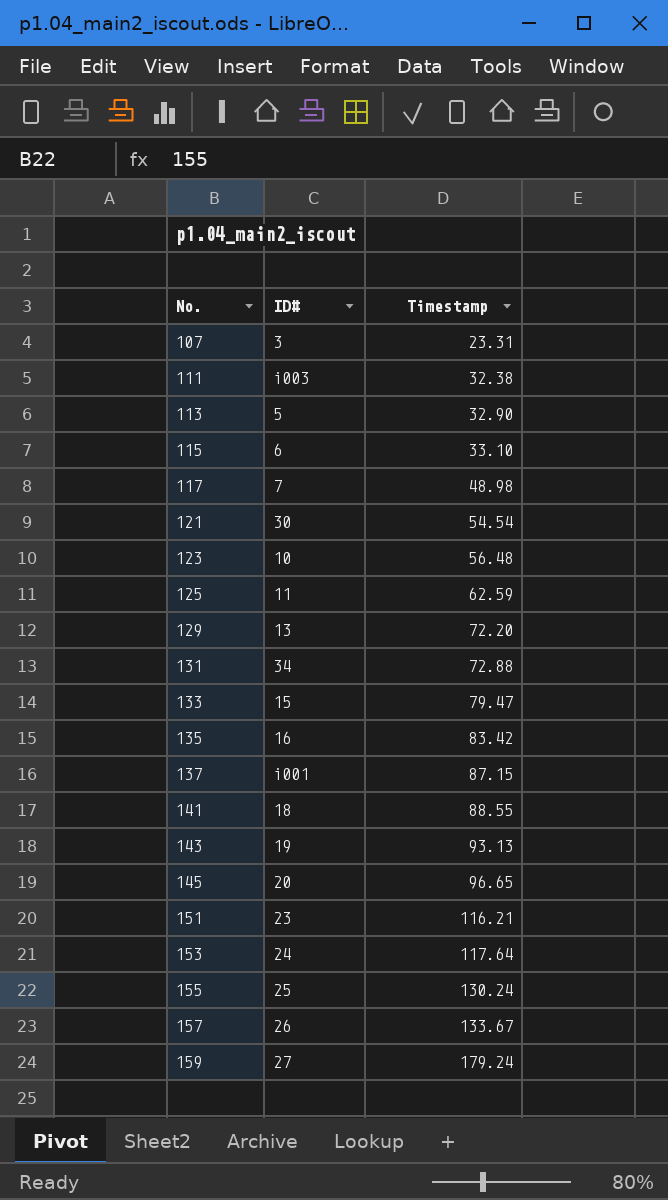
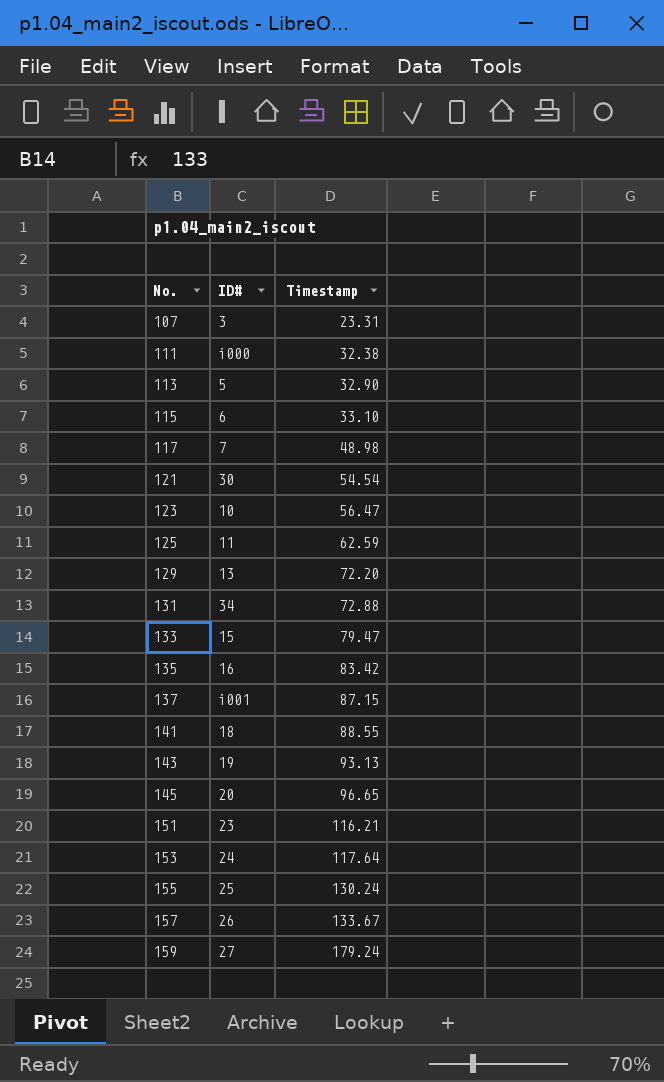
111 | ID#: i003 -> i000
123 | Timestamp: 56.48 -> 56.47

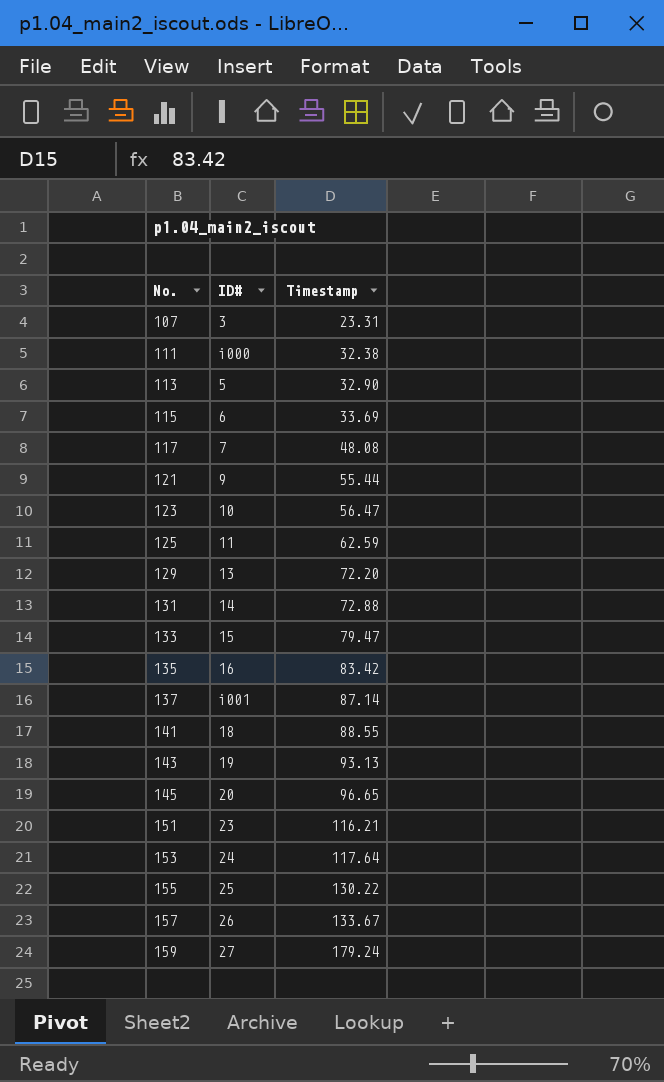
115 | Timestamp: 33.10 -> 33.69
117 | Timestamp: 48.98 -> 48.08
121 | ID#: 30 -> 9
121 | Timestamp: 54.54 -> 55.44
131 | ID#: 34 -> 14
137 | Timestamp: 87.15 -> 87.14
155 | Timestamp: 130.24 -> 130.22

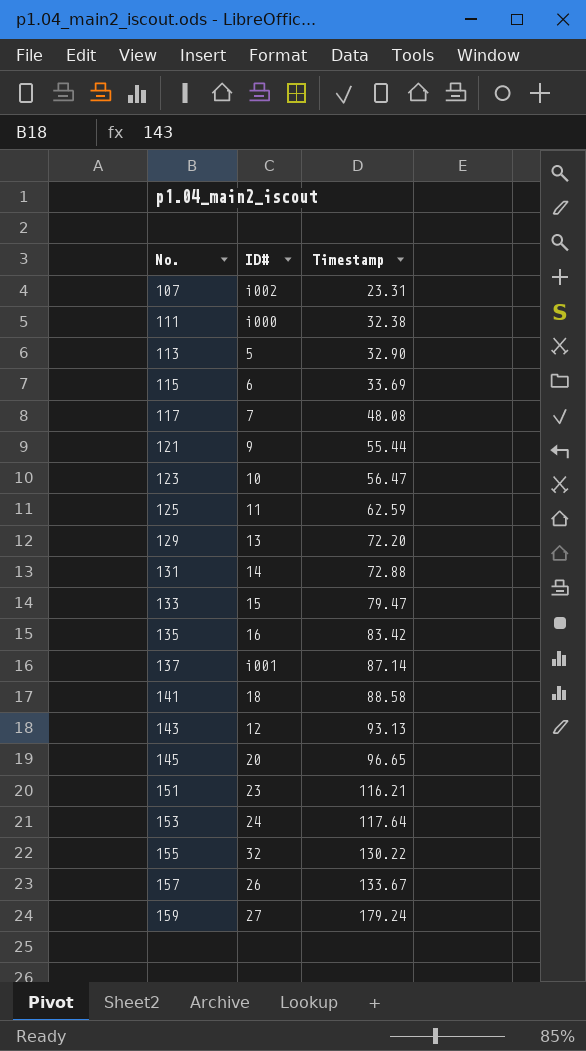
107 | ID#: 3 -> i002
141 | Timestamp: 88.55 -> 88.58
143 | ID#: 19 -> 12
155 | ID#: 25 -> 32

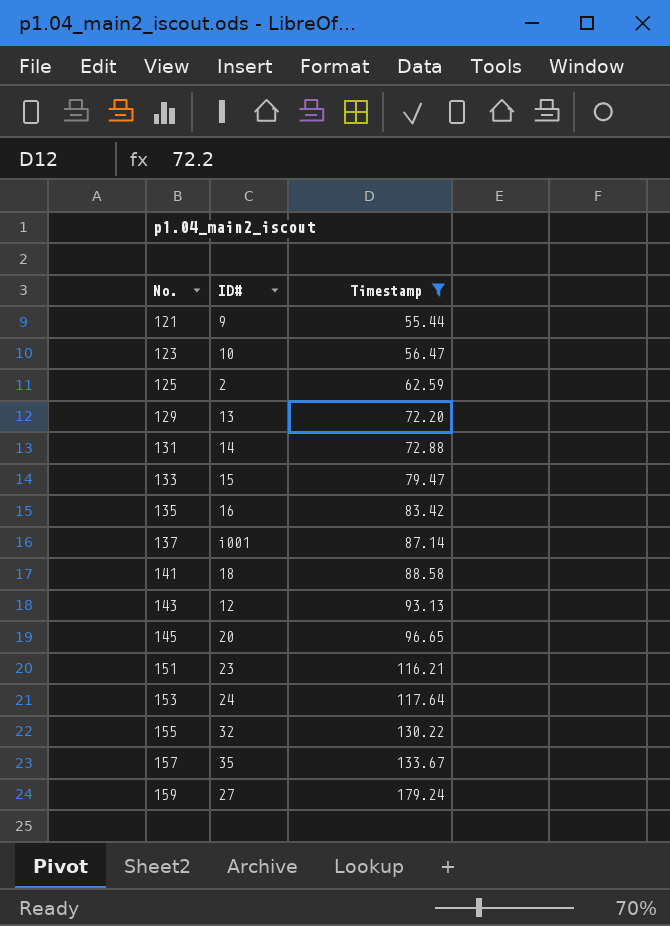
filter: none -> Timestamp >= 55.44
125 | ID#: 11 -> 2
157 | ID#: 26 -> 35

